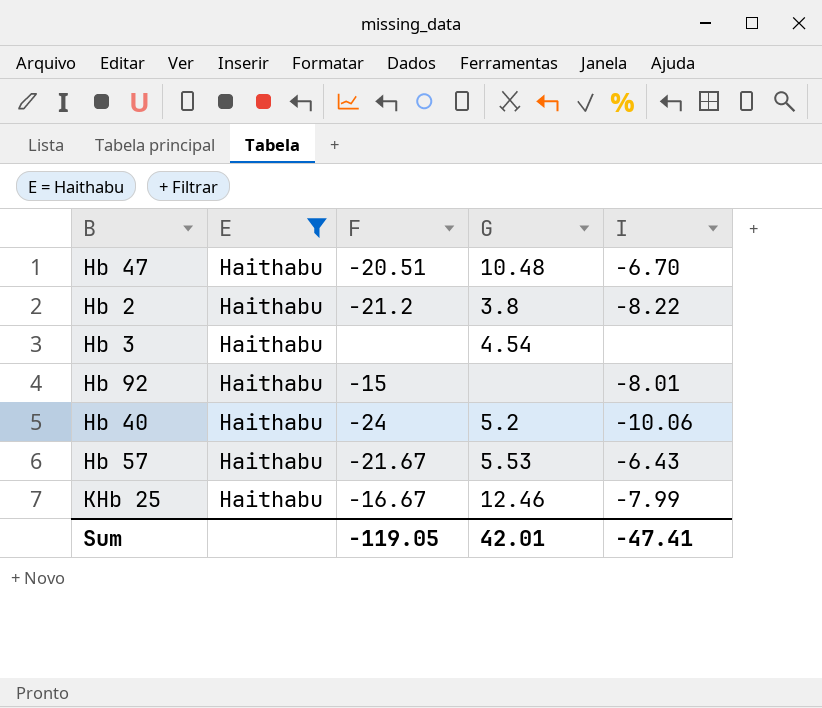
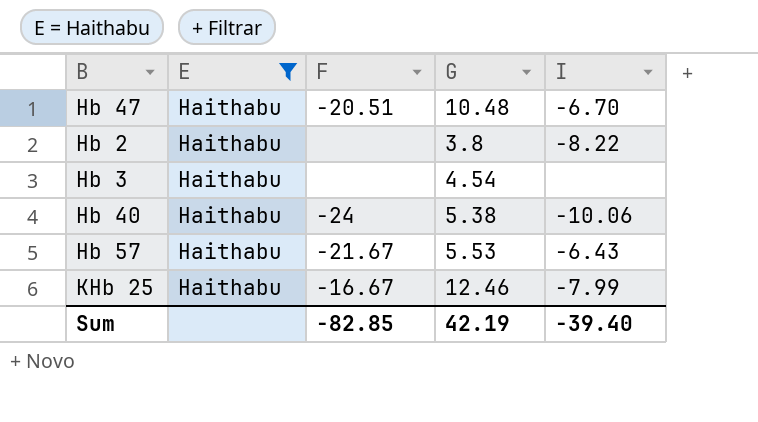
row Hb 92: Haithabu | -15 | none | -8.01 -> none
Hb 2 | F: -21.2 -> none
Hb 40 | G: 5.2 -> 5.38
Sum | F: -119.05 -> -82.85
Sum | G: 42.01 -> 42.19
Sum | I: -47.41 -> -39.40

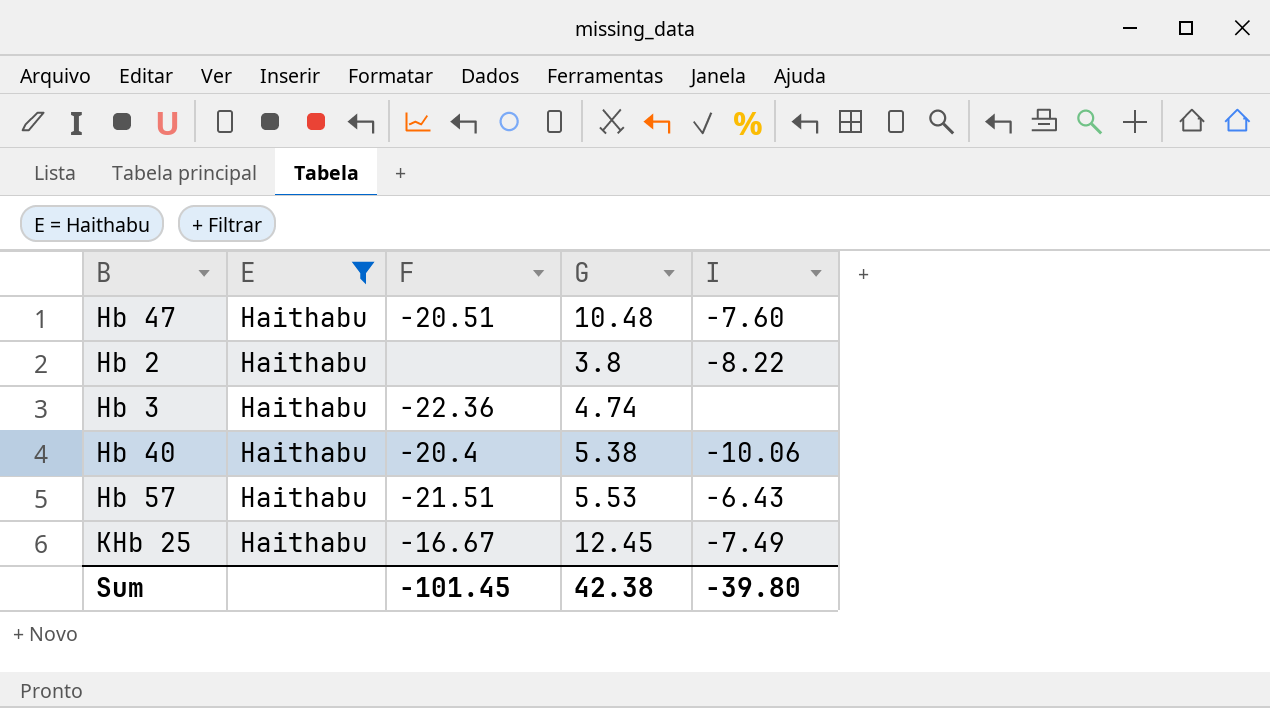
Hb 47 | I: -6.70 -> -7.60
Hb 3 | F: none -> -22.36
Hb 3 | G: 4.54 -> 4.74
Hb 40 | F: -24 -> -20.4
Hb 57 | F: -21.67 -> -21.51
KHb 25 | G: 12.46 -> 12.45
KHb 25 | I: -7.99 -> -7.49
Sum | F: -82.85 -> -101.45
Sum | G: 42.19 -> 42.38
Sum | I: -39.40 -> -39.80

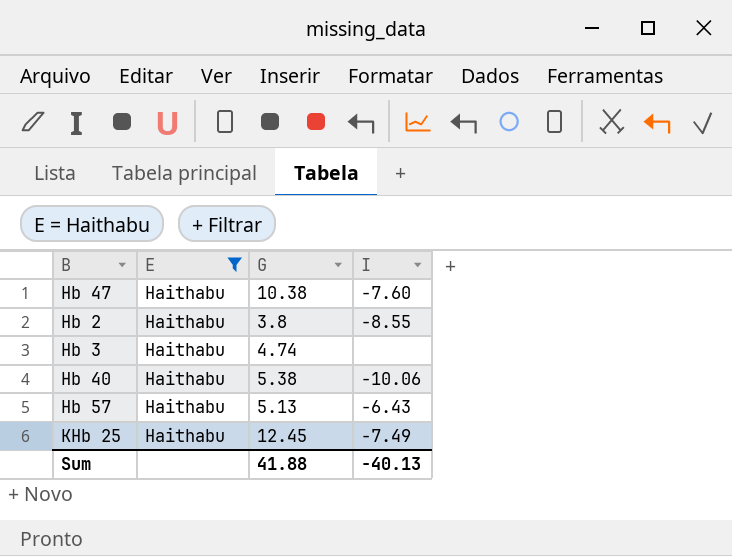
column F | position: 3 -> none
Hb 47 | G: 10.48 -> 10.38
Hb 2 | I: -8.22 -> -8.55
Hb 57 | G: 5.53 -> 5.13
Sum | G: 42.38 -> 41.88
Sum | I: -39.80 -> -40.13

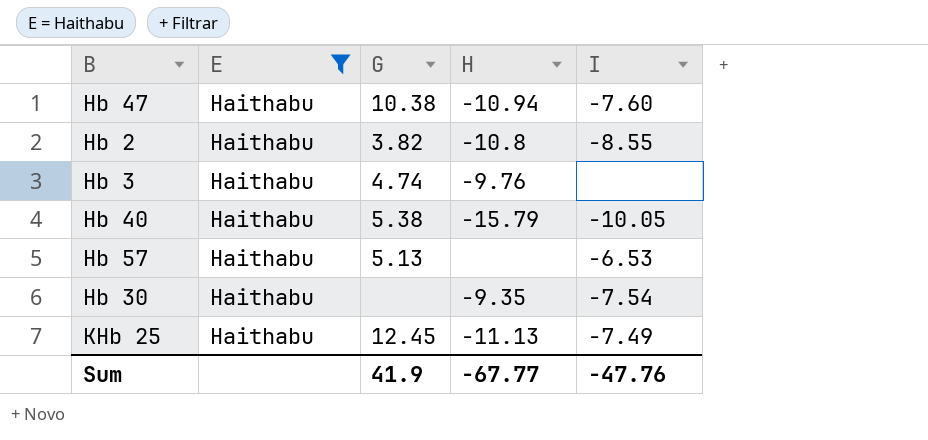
column H | position: none -> 4
Hb 2 | G: 3.8 -> 3.82
Hb 40 | I: -10.06 -> -10.05
Hb 57 | I: -6.43 -> -6.53
row Hb 30: none -> Haithabu | none | -9.35 | -7.54
Sum | G: 41.88 -> 41.9
Sum | I: -40.13 -> -47.76

